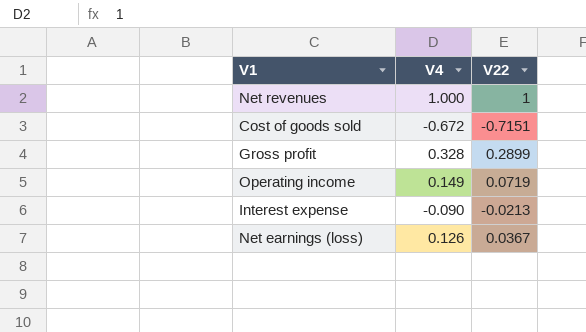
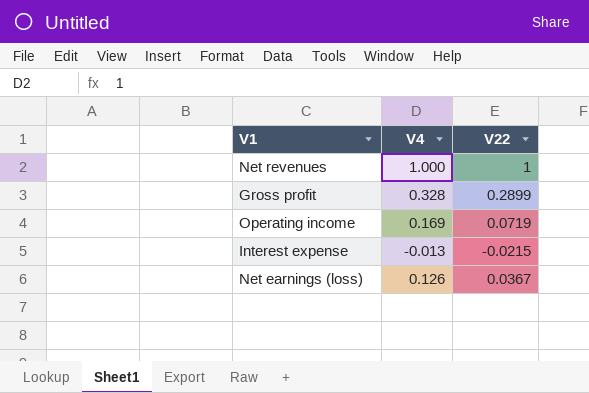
row Cost of goods sold: -0.672 | -0.7151 -> none
Operating income | V4: 0.149 -> 0.169
Interest expense | V4: -0.090 -> -0.013
Interest expense | V22: -0.0213 -> -0.0215

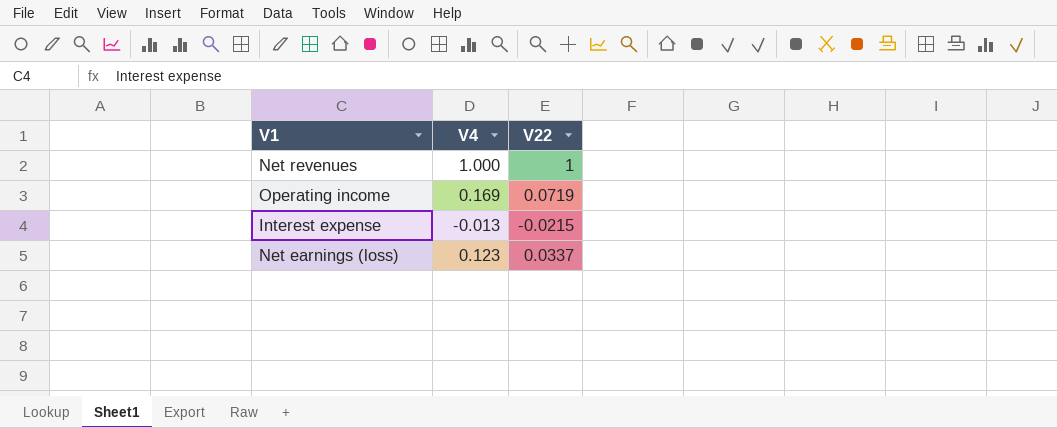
row Gross profit: 0.328 | 0.2899 -> none
Net earnings (loss) | V4: 0.126 -> 0.123
Net earnings (loss) | V22: 0.0367 -> 0.0337

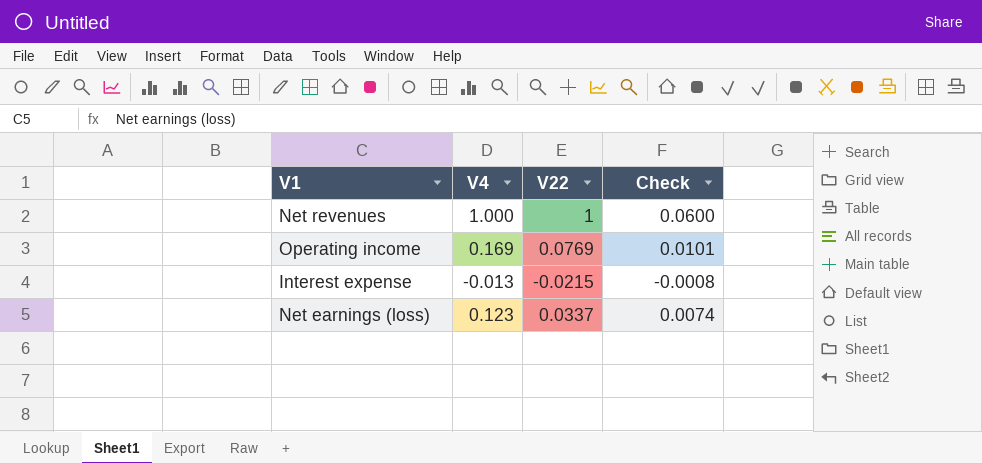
column Check | formula: none -> [V4] * 0.06
Operating income | V22: 0.0719 -> 0.0769

